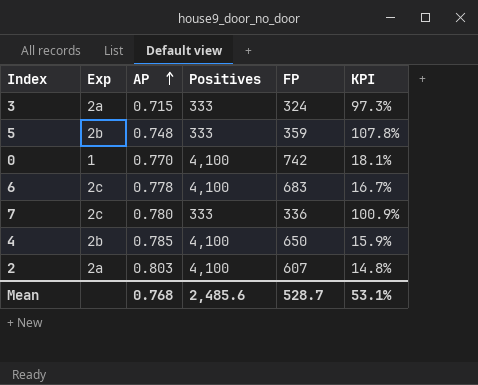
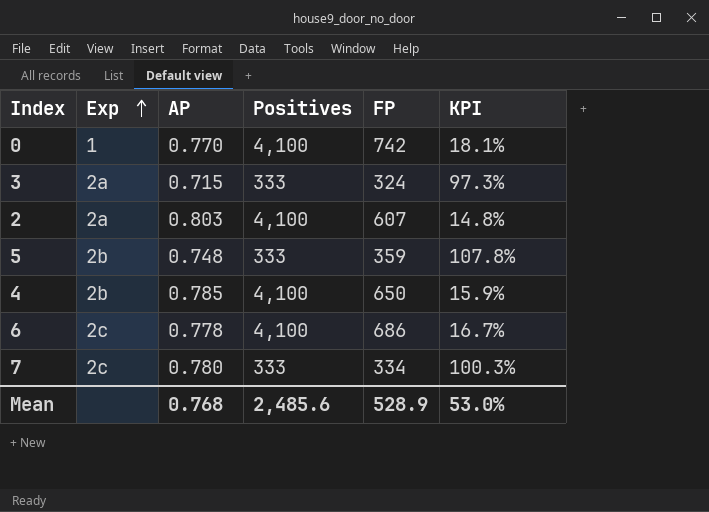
row order: AP ascending -> Exp ascending
6 | FP: 683 -> 686
7 | FP: 336 -> 334
7 | KPI: 100.9% -> 100.3%
Mean | FP: 528.7 -> 528.9
Mean | KPI: 53.1% -> 53.0%

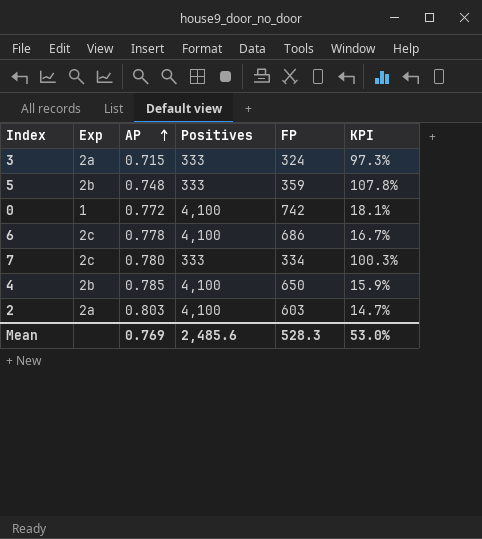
row order: Exp ascending -> AP ascending
0 | AP: 0.770 -> 0.772
2 | FP: 607 -> 603
2 | KPI: 14.8% -> 14.7%
Mean | AP: 0.768 -> 0.769
Mean | FP: 528.9 -> 528.3

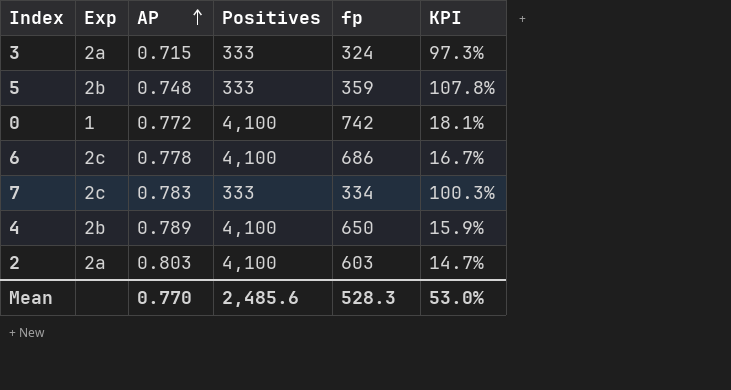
column name: FP -> fp
7 | AP: 0.780 -> 0.783
4 | AP: 0.785 -> 0.789
Mean | AP: 0.769 -> 0.770

